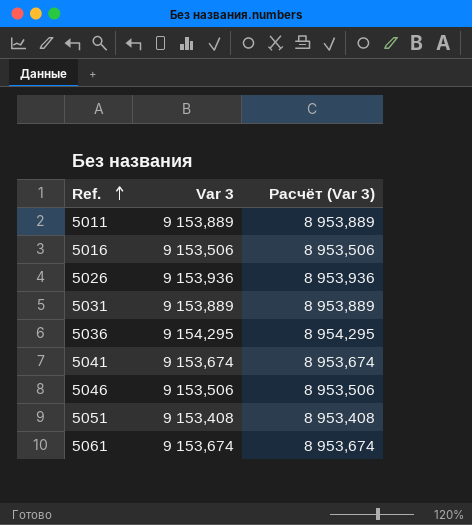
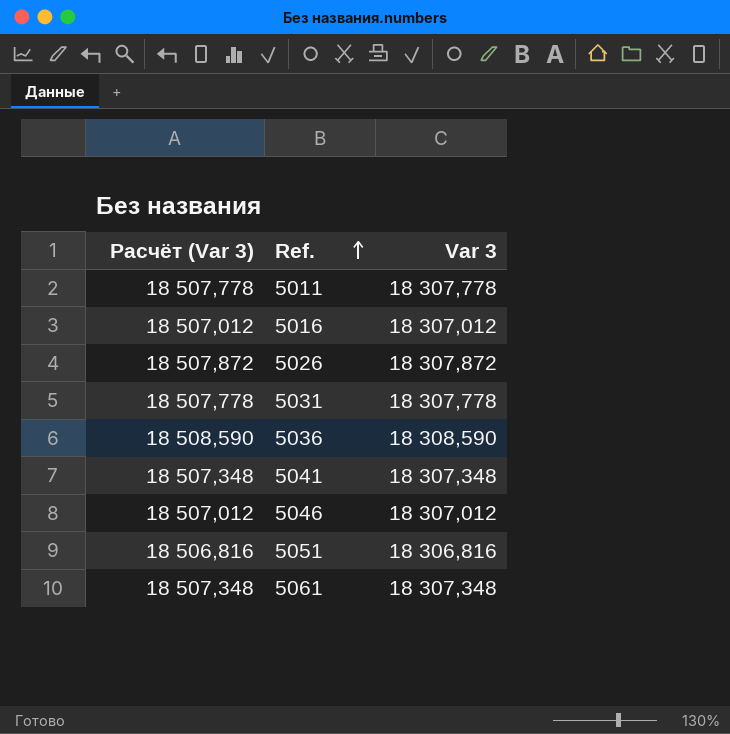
column Расчёт (Var 3) | formula: [Var 3] - 200 -> [Var 3] + 200
column Расчёт (Var 3) | position: 3 -> 1
5011 | Var 3: 9 153,889 -> 18 307,778
5016 | Var 3: 9 153,506 -> 18 307,012
5026 | Var 3: 9 153,936 -> 18 307,872
5031 | Var 3: 9 153,889 -> 18 307,778
5036 | Var 3: 9 154,295 -> 18 308,590
5041 | Var 3: 9 153,674 -> 18 307,348
5046 | Var 3: 9 153,506 -> 18 307,012
5051 | Var 3: 9 153,408 -> 18 306,816
5061 | Var 3: 9 153,674 -> 18 307,348

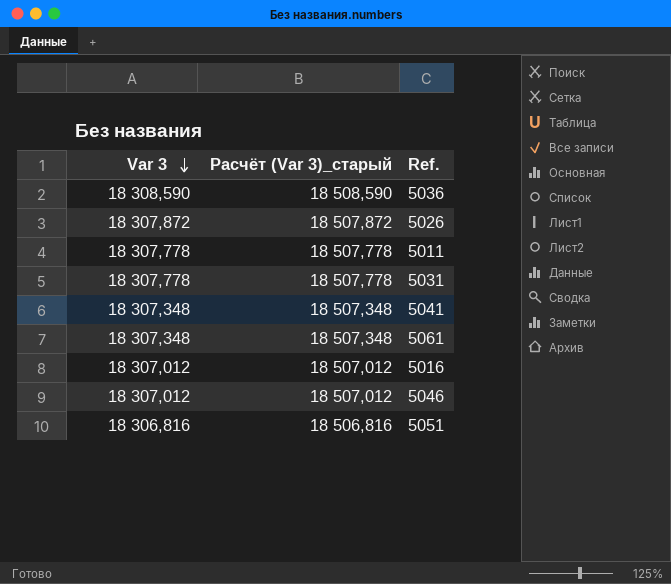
row order: Ref. ascending -> Var 3 descending
column Var 3 | position: 3 -> 1
column name: Расчёт (Var 3) -> Расчёт (Var 3)_старый

